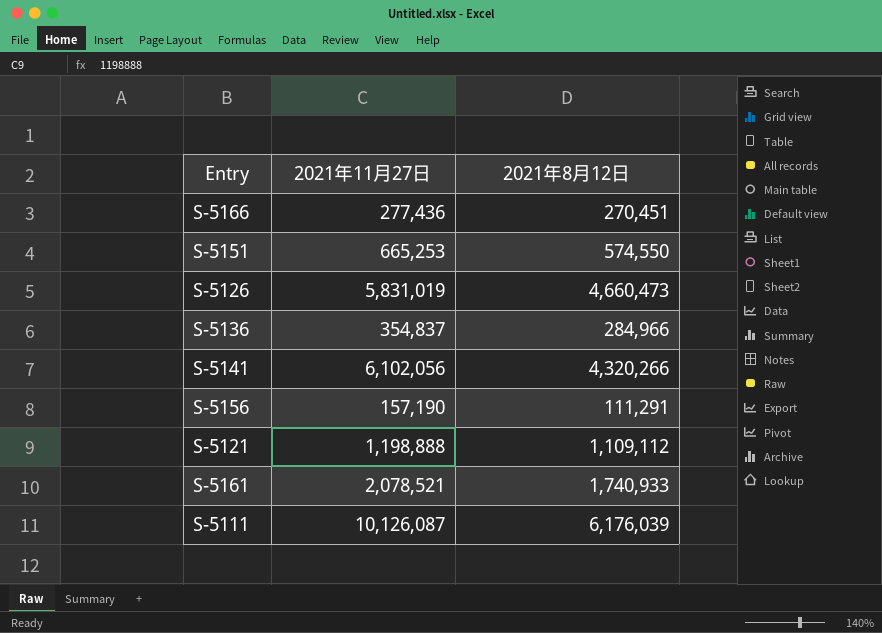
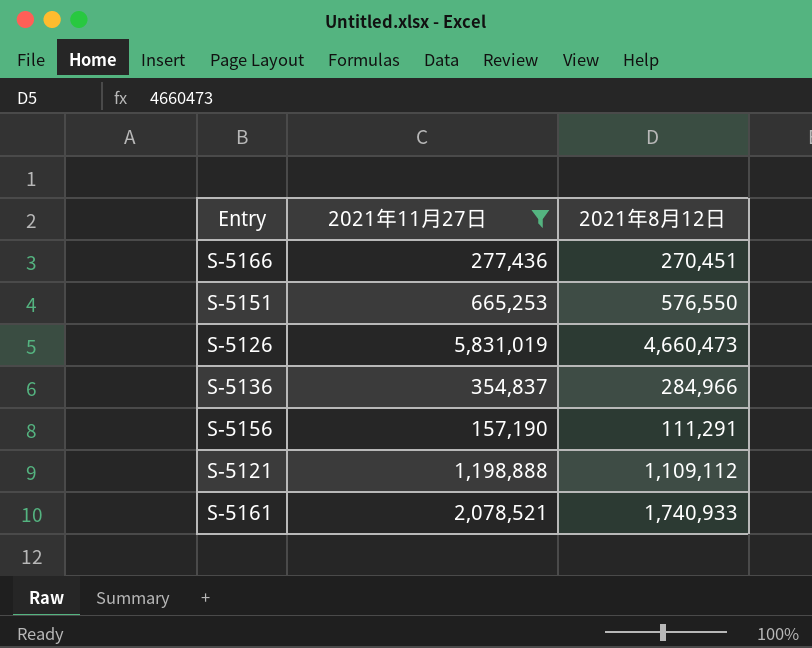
filter: none -> 2021年11月27日 <= 5,831,019
S-5151 | 2021年8月12日: 574,550 -> 576,550

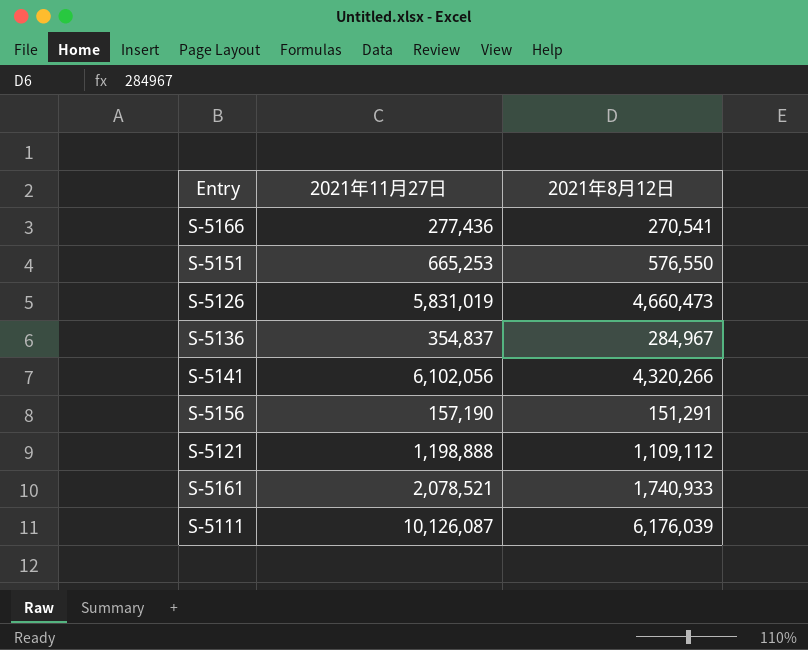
filter: 2021年11月27日 <= 5,831,019 -> none
S-5166 | 2021年8月12日: 270,451 -> 270,541
S-5136 | 2021年8月12日: 284,966 -> 284,967
S-5156 | 2021年8月12日: 111,291 -> 151,291

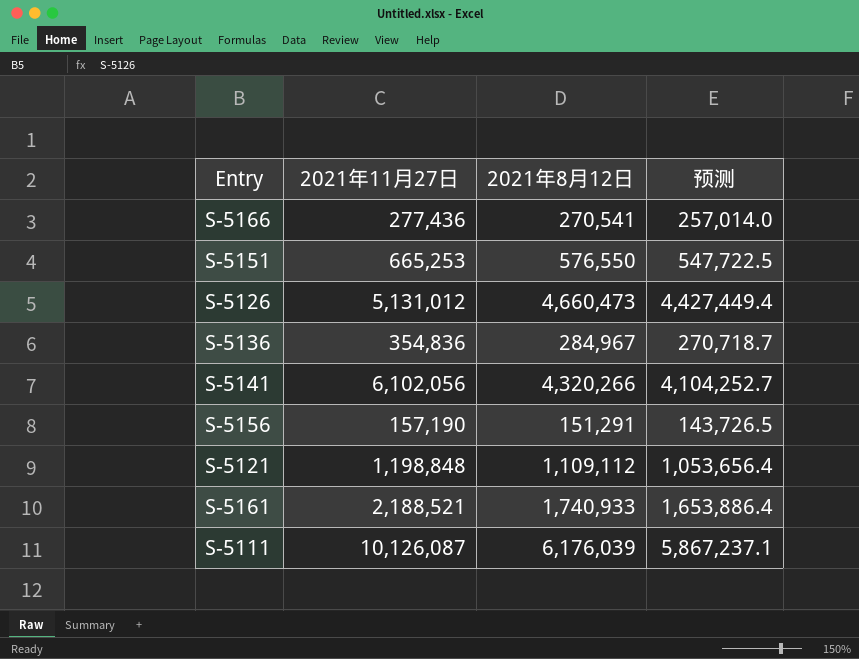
column 预测 | formula: none -> [2021年8月12日] * 0.95
S-5126 | 2021年11月27日: 5,831,019 -> 5,131,012
S-5136 | 2021年11月27日: 354,837 -> 354,836
S-5121 | 2021年11月27日: 1,198,888 -> 1,198,848
S-5161 | 2021年11月27日: 2,078,521 -> 2,188,521

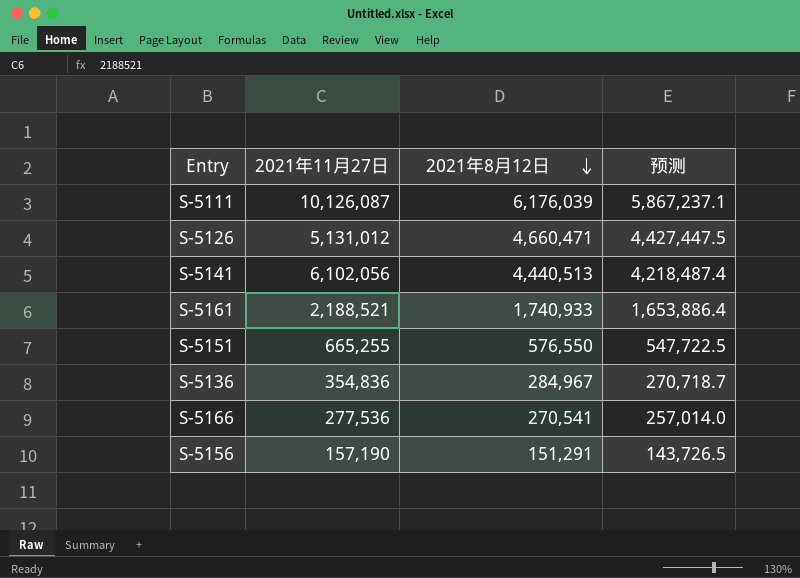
row order: none -> 2021年8月12日 descending
row S-5121: 1,198,848 | 1,109,112 | 1,053,656.4 -> none
S-5126 | 2021年8月12日: 4,660,473 -> 4,660,471
S-5126 | 预测: 4,427,449.4 -> 4,427,447.5
S-5141 | 2021年8月12日: 4,320,266 -> 4,440,513
S-5141 | 预测: 4,104,252.7 -> 4,218,487.4
S-5151 | 2021年11月27日: 665,253 -> 665,255
S-5166 | 2021年11月27日: 277,436 -> 277,536

